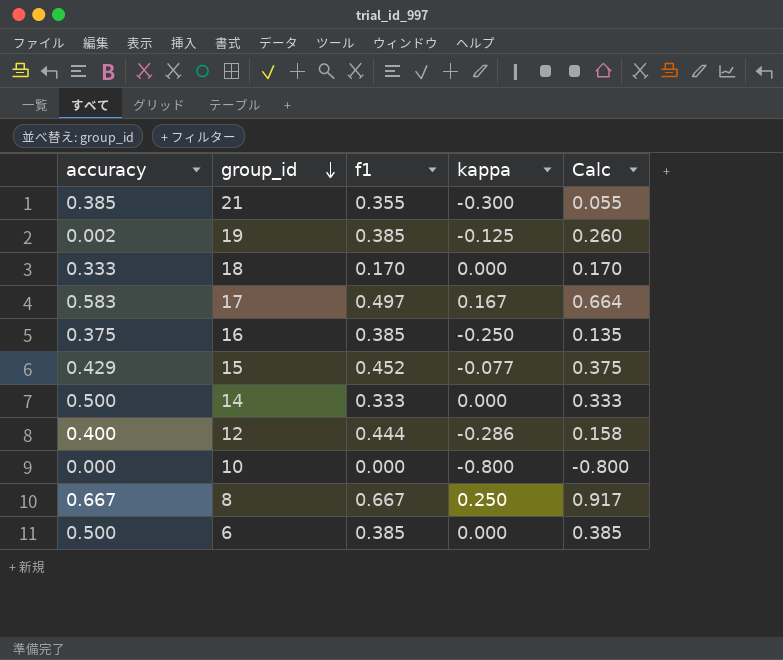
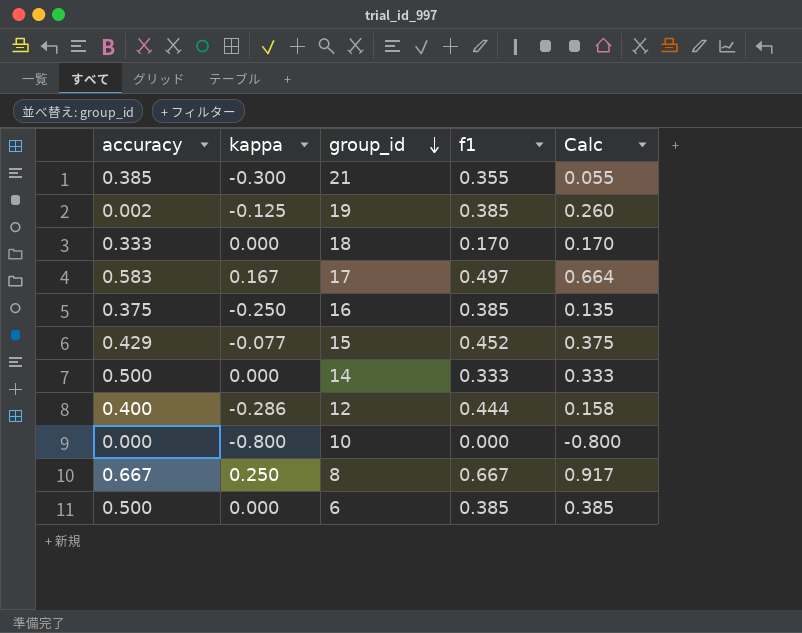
column kappa | position: 4 -> 2

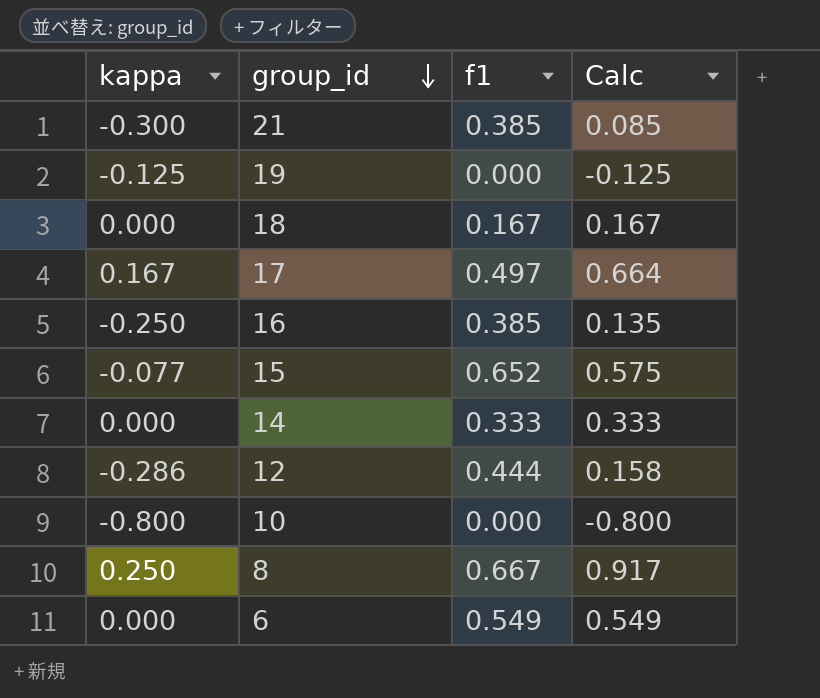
column accuracy | position: 1 -> none
21 | f1: 0.355 -> 0.385
21 | Calc: 0.055 -> 0.085
19 | f1: 0.385 -> 0.000
19 | Calc: 0.260 -> -0.125
18 | f1: 0.170 -> 0.167
18 | Calc: 0.170 -> 0.167
15 | f1: 0.452 -> 0.652
15 | Calc: 0.375 -> 0.575
6 | f1: 0.385 -> 0.549
6 | Calc: 0.385 -> 0.549

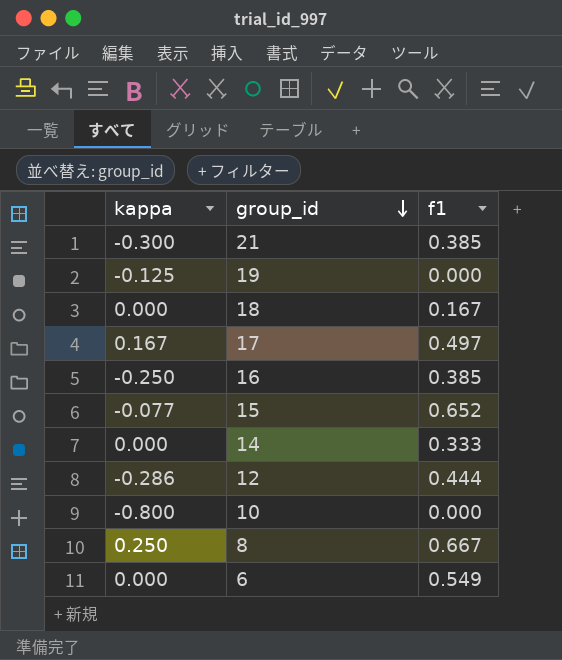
column Calc | formula: [kappa] + [f1] -> none

